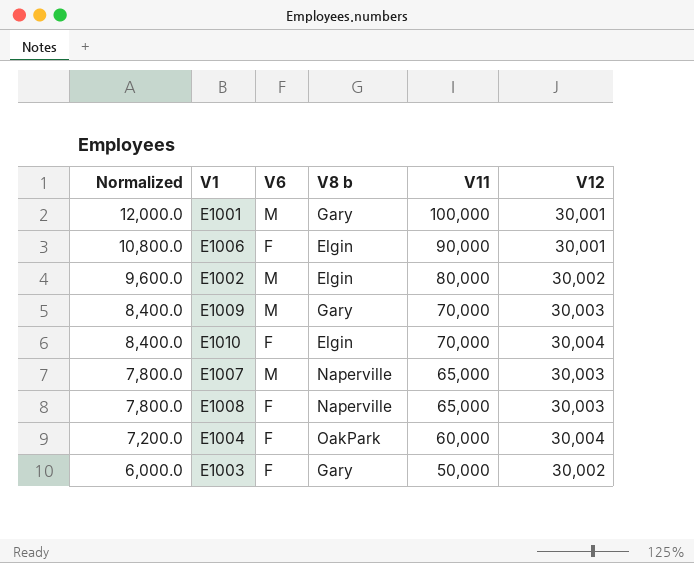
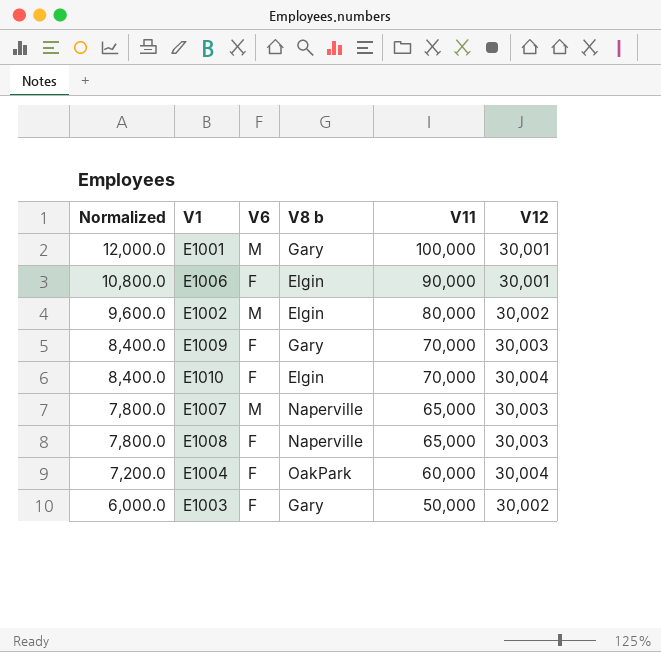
E1009 | V6: M -> F

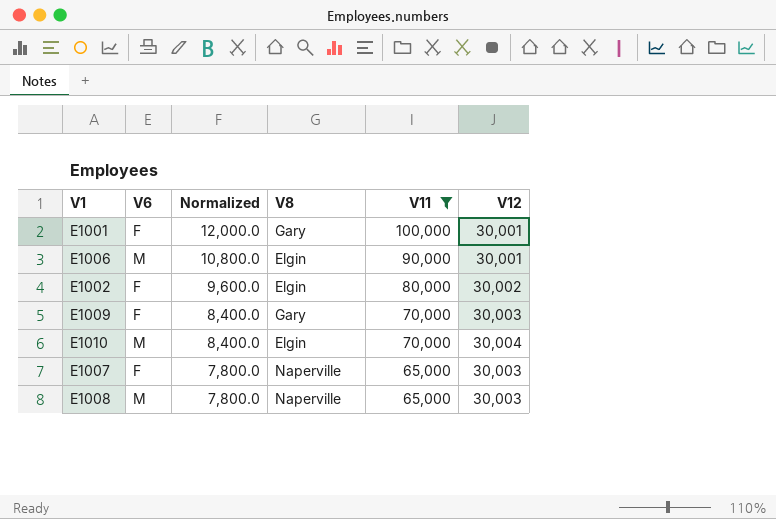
filter: none -> V11 >= 65,000
column Normalized | position: 1 -> 3
column name: V8 b -> V8
E1001 | V6: M -> F
E1006 | V6: F -> M
E1002 | V6: M -> F
E1010 | V6: F -> M
E1007 | V6: M -> F
E1008 | V6: F -> M

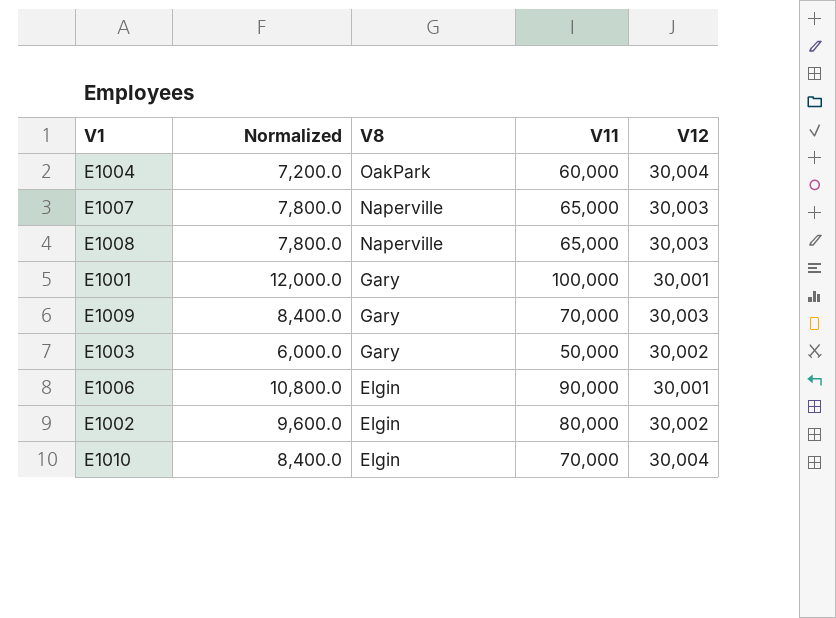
filter: V11 >= 65,000 -> none
row order: Normalized descending -> V8 descending
column V6 | position: 2 -> none

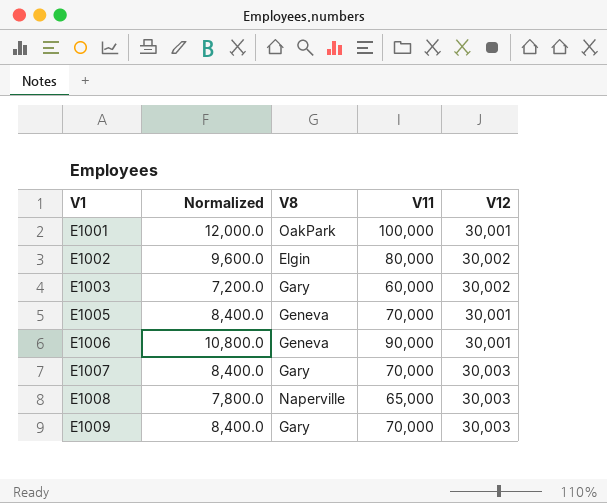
row order: V8 descending -> V1 ascending
row E1004: 7,200.0 | OakPark | 60,000 | 30,004 -> none
row E1010: 8,400.0 | Elgin | 70,000 | 30,004 -> none
E1001 | V8: Gary -> OakPark
E1003 | Normalized: 6,000.0 -> 7,200.0
E1003 | V11: 50,000 -> 60,000
row E1005: none -> 8,400.0 | Geneva | 70,000 | 30,001
E1006 | V8: Elgin -> Geneva
E1007 | Normalized: 7,800.0 -> 8,400.0
E1007 | V8: Naperville -> Gary
E1007 | V11: 65,000 -> 70,000

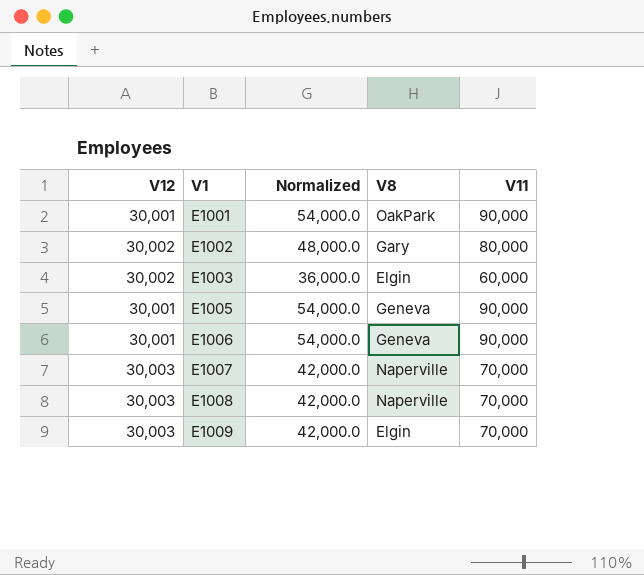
column V12 | position: 5 -> 1
column Normalized | formula: [V11] * 0.12 -> [V11] * 0.6
E1001 | V11: 100,000 -> 90,000
E1002 | V8: Elgin -> Gary
E1003 | V8: Gary -> Elgin
E1005 | V11: 70,000 -> 90,000
E1007 | V8: Gary -> Naperville
E1008 | V11: 65,000 -> 70,000
E1009 | V8: Gary -> Elgin

